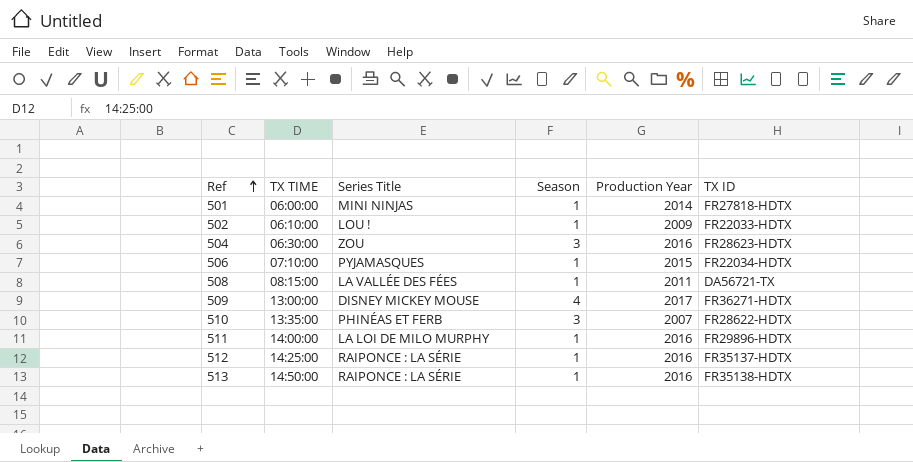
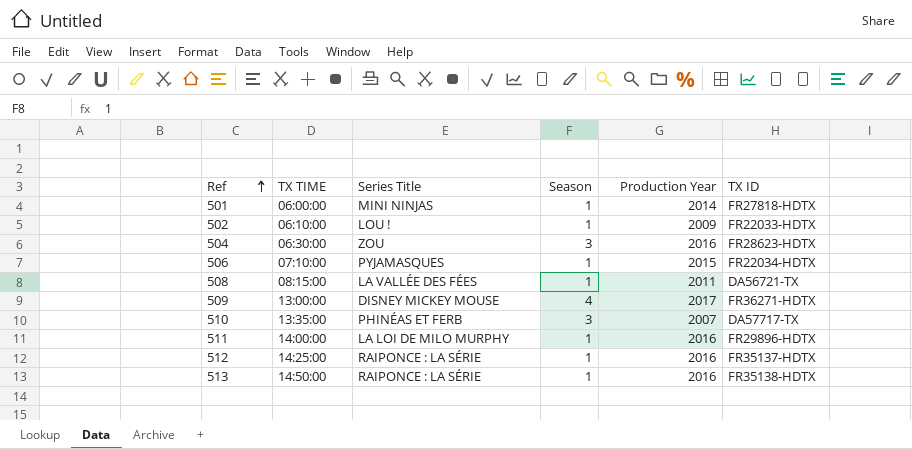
510 | TX ID: FR28622-HDTX -> DA57717-TX

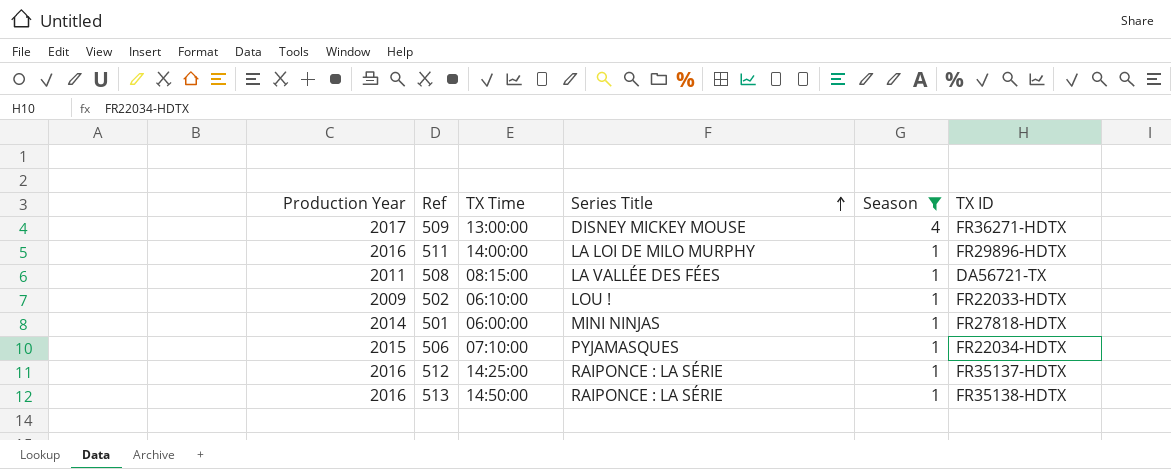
filter: none -> Season != 3
row order: Ref ascending -> Series Title ascending
column Production Year | position: 5 -> 1
column name: TX TIME -> TX Time

